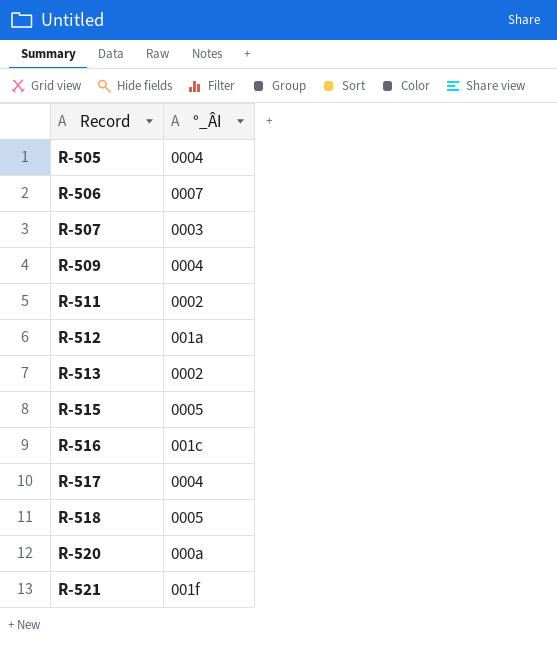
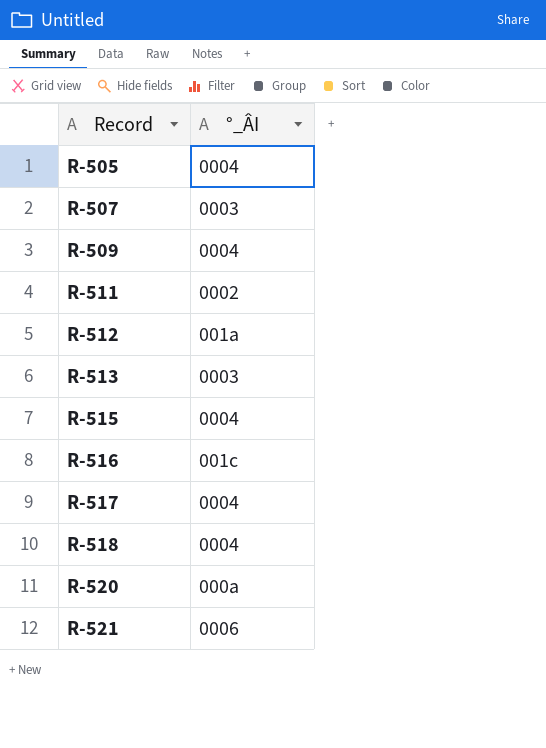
row R-506: 0007 -> none
R-513 | °_ÂI: 0002 -> 0003
R-515 | °_ÂI: 0005 -> 0004
R-518 | °_ÂI: 0005 -> 0004
R-521 | °_ÂI: 001f -> 0006

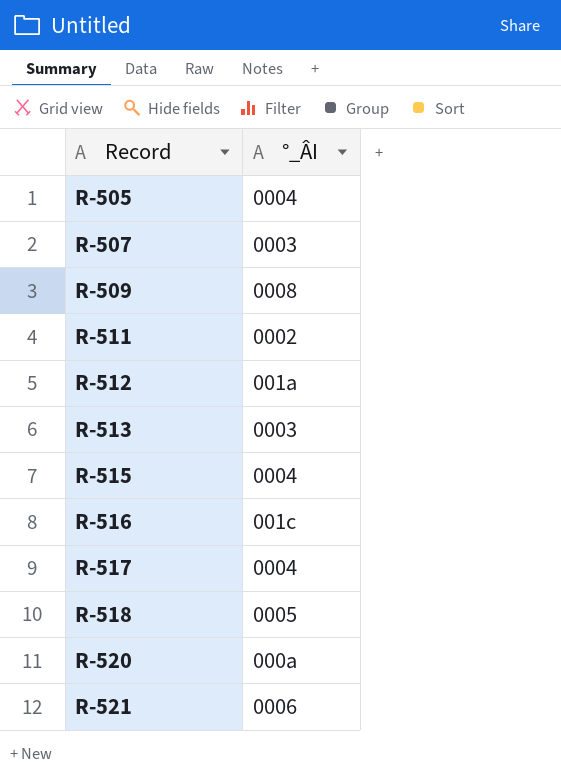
R-509 | °_ÂI: 0004 -> 0008
R-518 | °_ÂI: 0004 -> 0005

